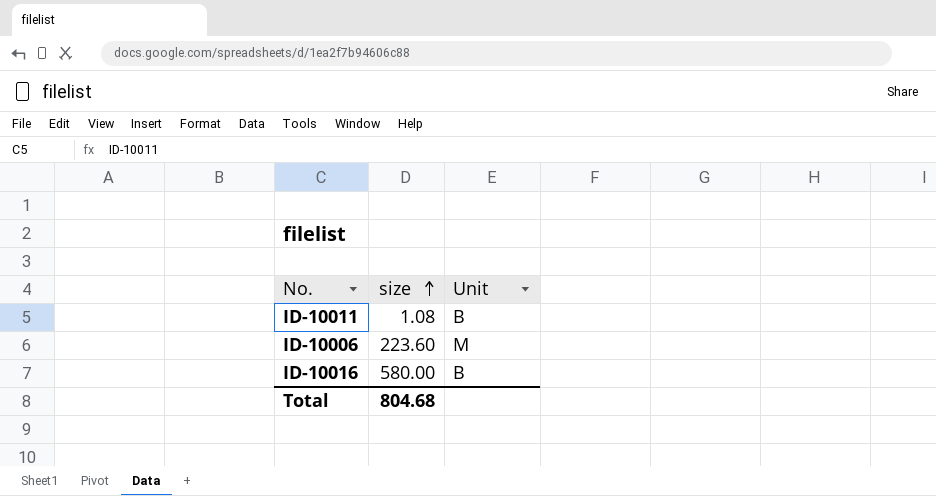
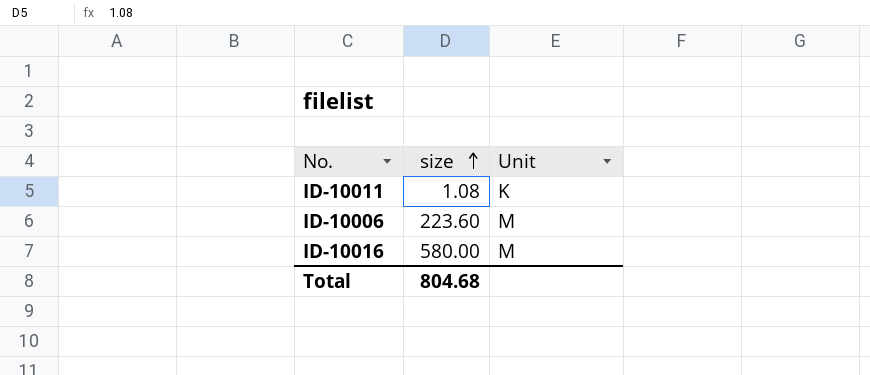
ID-10011 | Unit: B -> K
ID-10016 | Unit: B -> M

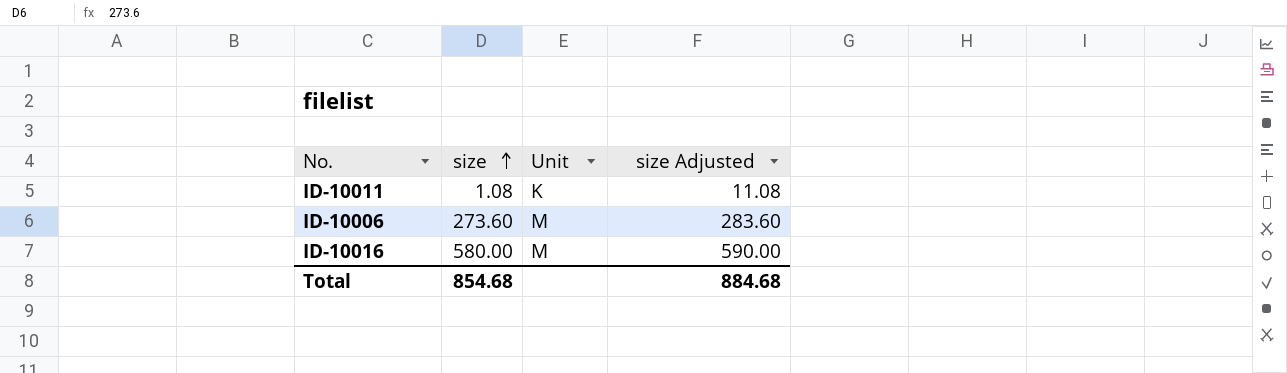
column size Adjusted | formula: none -> [size] + 10
ID-10006 | size: 223.60 -> 273.60
Total | size: 804.68 -> 854.68

